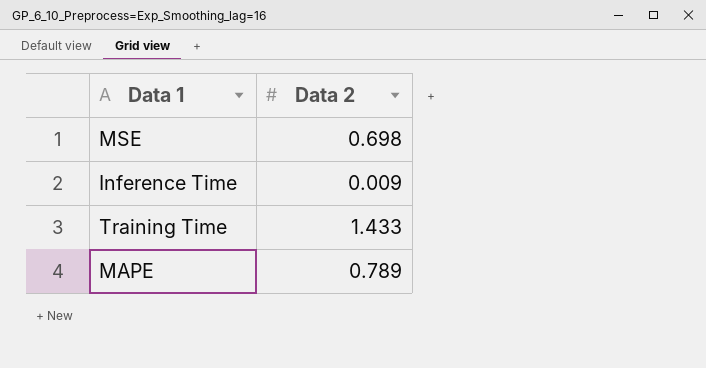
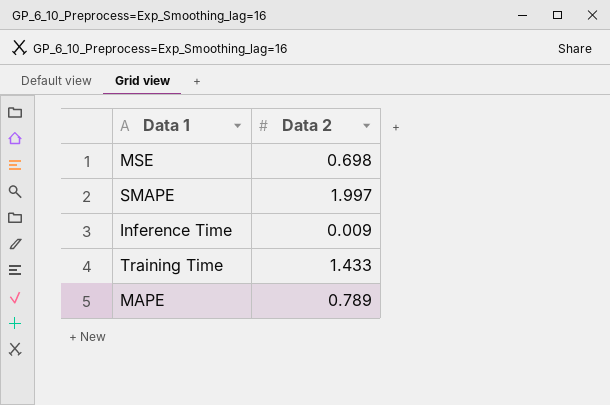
row SMAPE: none -> 1.997

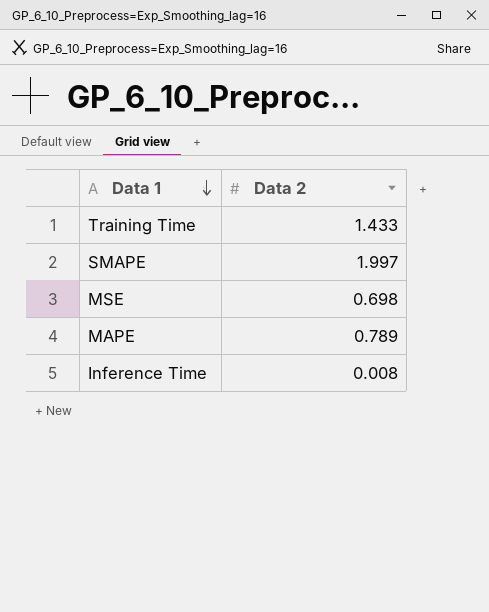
row order: none -> Data 1 descending
Inference Time | Data 2: 0.009 -> 0.008

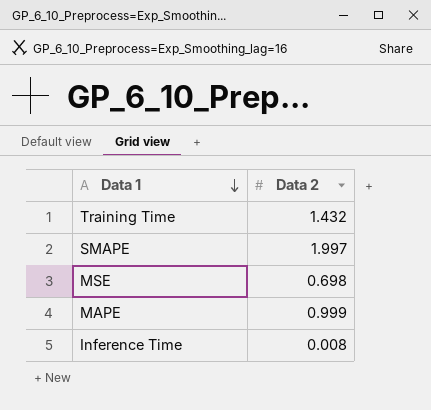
Training Time | Data 2: 1.433 -> 1.432
MAPE | Data 2: 0.789 -> 0.999

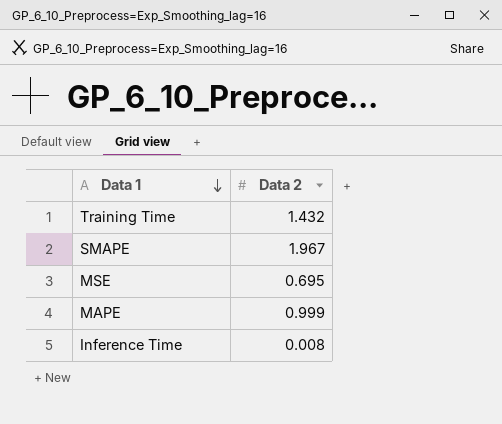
SMAPE | Data 2: 1.997 -> 1.967
MSE | Data 2: 0.698 -> 0.695

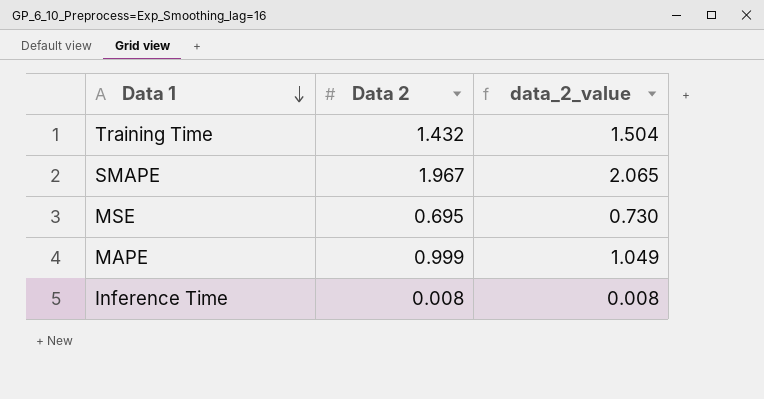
column data_2_value | formula: none -> [Data 2] * 1.05

